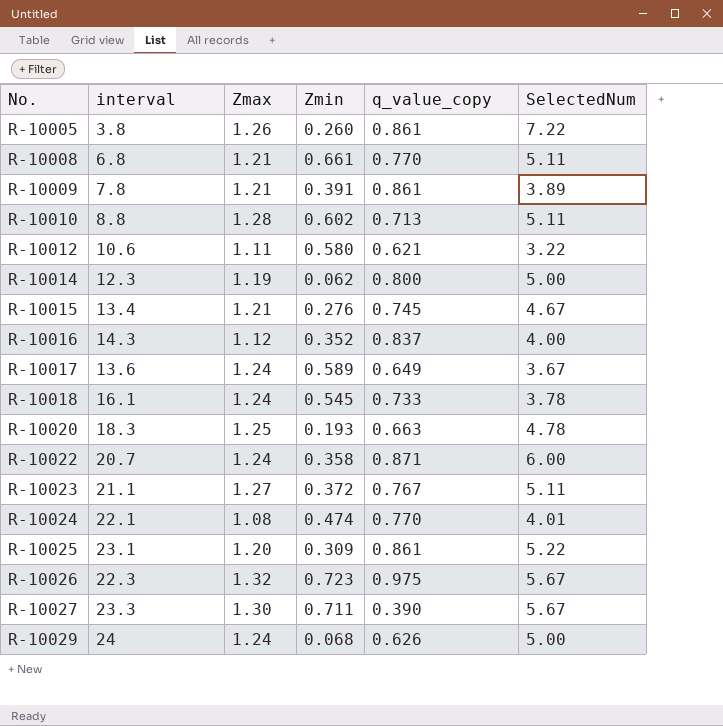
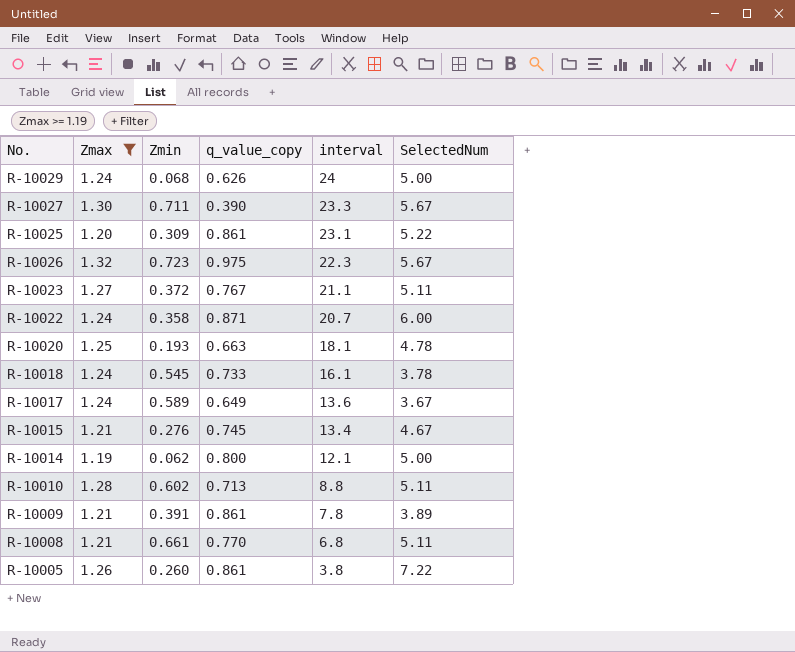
filter: none -> Zmax >= 1.19
row order: No. ascending -> interval descending
column interval | position: 2 -> 5
R-10020 | interval: 18.3 -> 18.1
R-10014 | interval: 12.3 -> 12.1

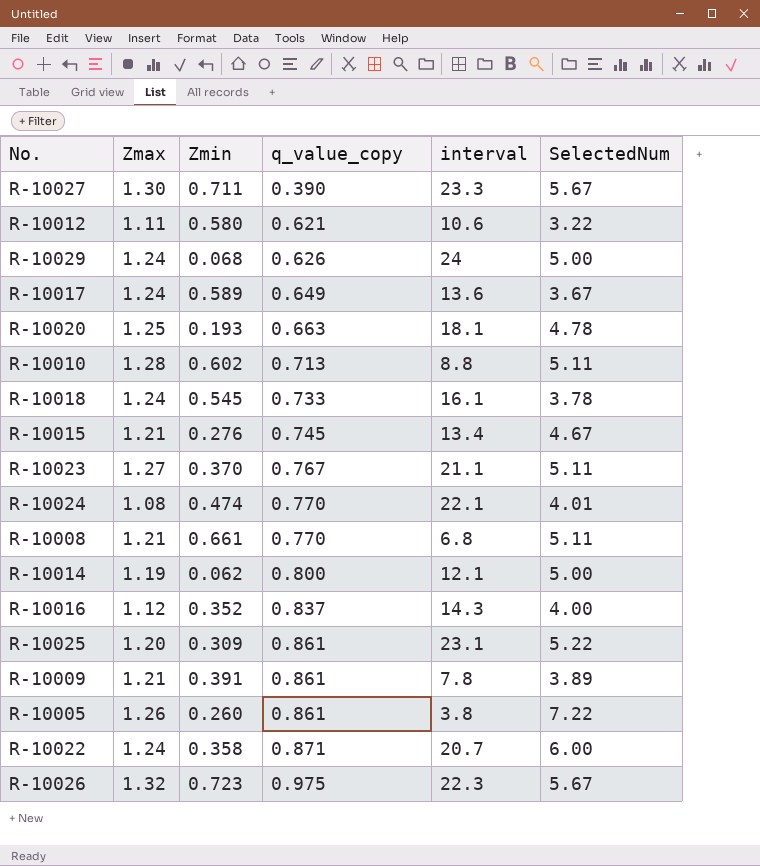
filter: Zmax >= 1.19 -> none
row order: interval descending -> q_value_copy ascending
R-10023 | Zmin: 0.372 -> 0.370

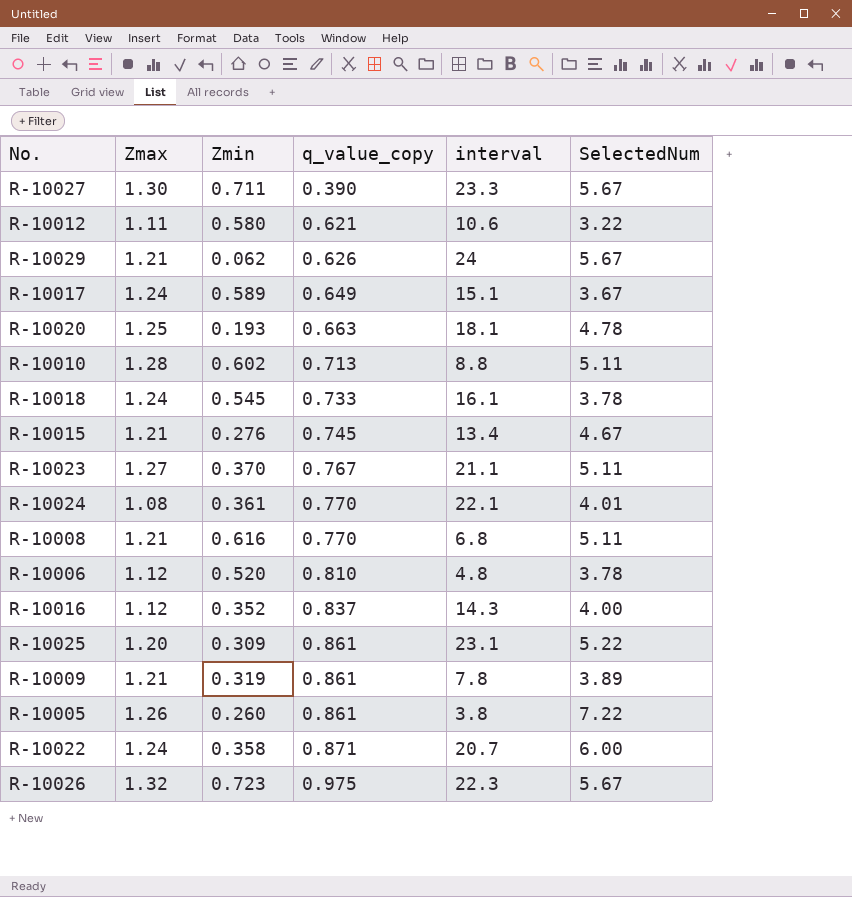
row R-10014: 1.19 | 0.062 | 0.800 | 12.1 | 5.00 -> none
R-10029 | Zmax: 1.24 -> 1.21
R-10029 | Zmin: 0.068 -> 0.062
R-10029 | SelectedNum: 5.00 -> 5.67
R-10017 | interval: 13.6 -> 15.1
R-10024 | Zmin: 0.474 -> 0.361
R-10008 | Zmin: 0.661 -> 0.616
row R-10006: none -> 1.12 | 0.520 | 0.810 | 4.8 | 3.78
R-10009 | Zmin: 0.391 -> 0.319

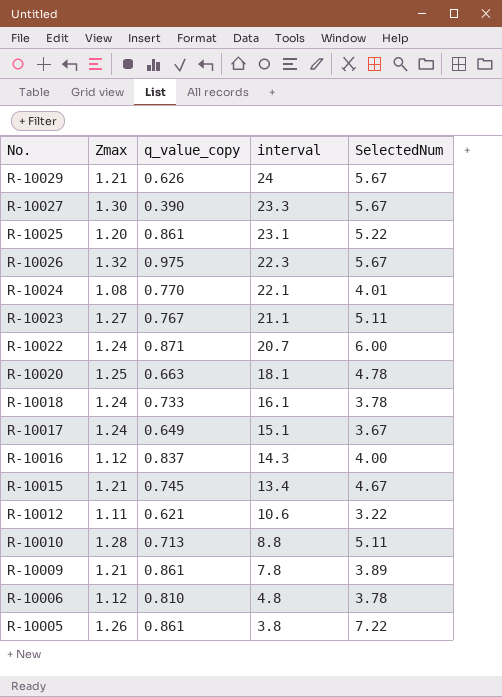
row order: q_value_copy ascending -> interval descending
column Zmin | position: 3 -> none
row R-10008: 1.21 | 0.616 | 0.770 | 6.8 | 5.11 -> none

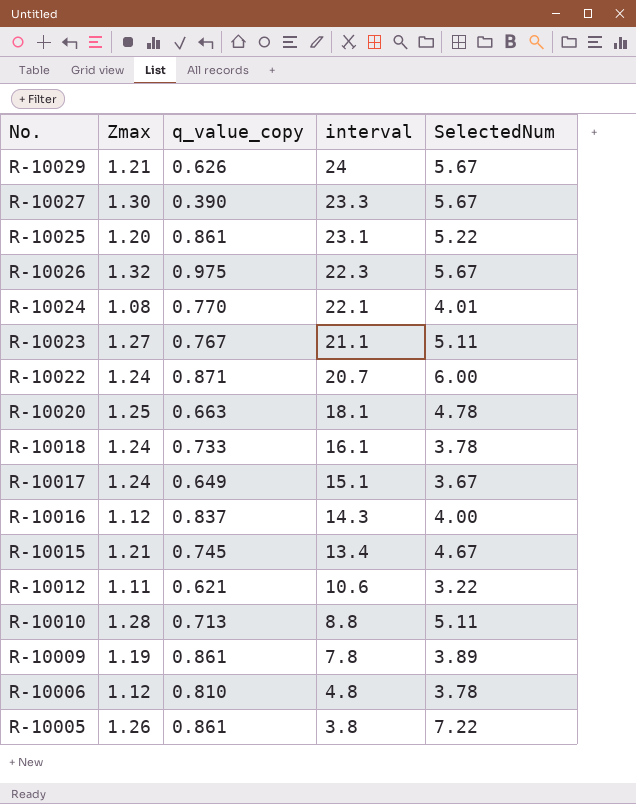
R-10009 | Zmax: 1.21 -> 1.19

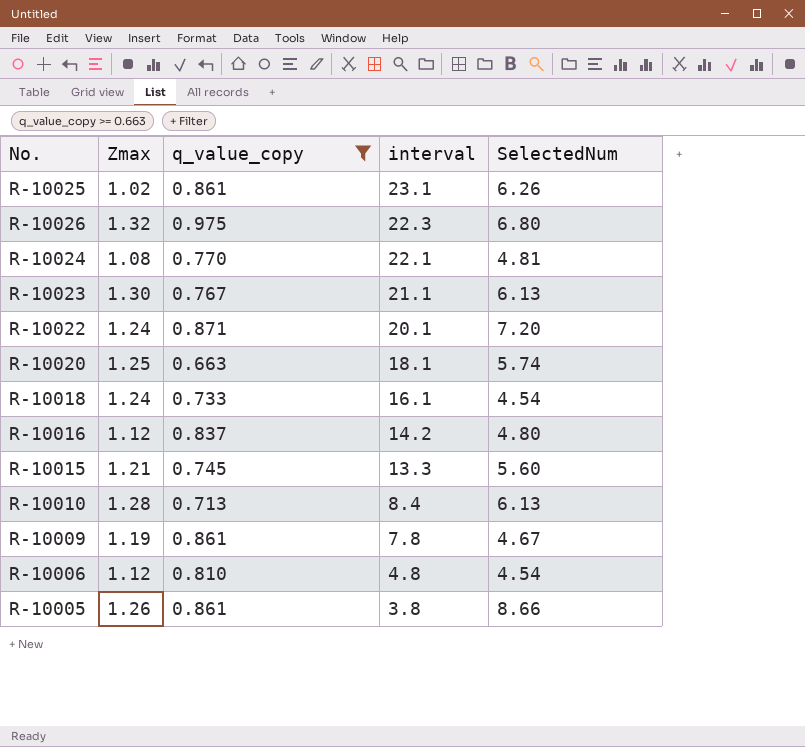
filter: none -> q_value_copy >= 0.663
R-10025 | Zmax: 1.20 -> 1.02
R-10025 | SelectedNum: 5.22 -> 6.26
R-10026 | SelectedNum: 5.67 -> 6.80
R-10024 | SelectedNum: 4.01 -> 4.81
R-10023 | Zmax: 1.27 -> 1.30
R-10023 | SelectedNum: 5.11 -> 6.13
R-10022 | interval: 20.7 -> 20.1
R-10022 | SelectedNum: 6.00 -> 7.20
R-10020 | SelectedNum: 4.78 -> 5.74
R-10018 | SelectedNum: 3.78 -> 4.54
R-10016 | interval: 14.3 -> 14.2
R-10016 | SelectedNum: 4.00 -> 4.80
R-10015 | interval: 13.4 -> 13.3
R-10015 | SelectedNum: 4.67 -> 5.60
R-10010 | interval: 8.8 -> 8.4
R-10010 | SelectedNum: 5.11 -> 6.13
R-10009 | SelectedNum: 3.89 -> 4.67
R-10006 | SelectedNum: 3.78 -> 4.54
R-10005 | SelectedNum: 7.22 -> 8.66

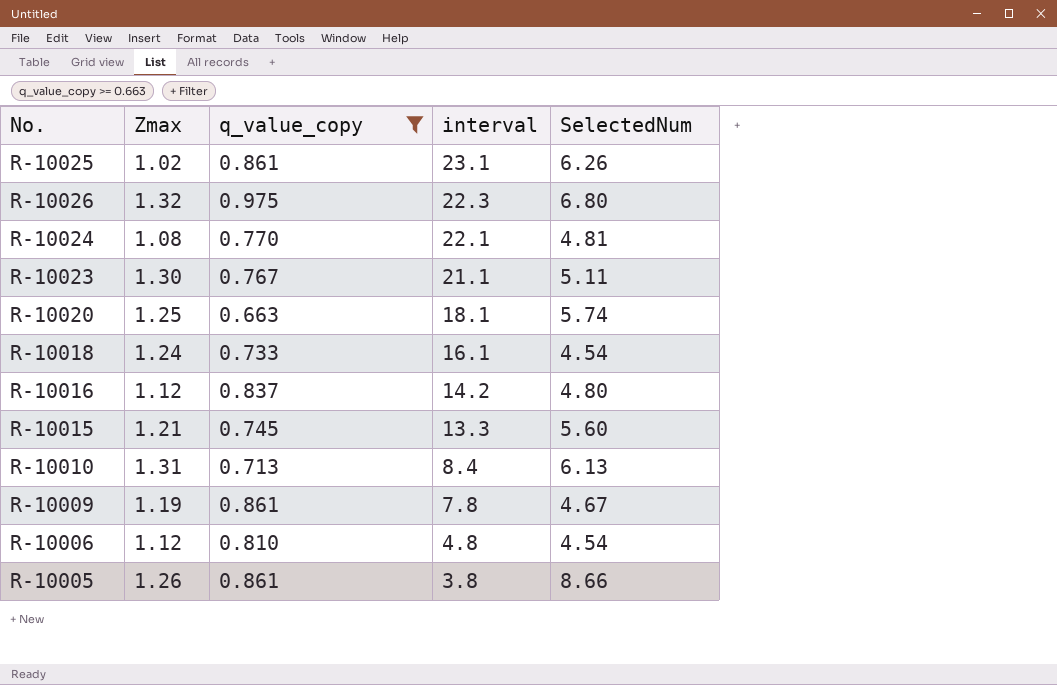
row R-10022: 1.24 | 0.871 | 20.1 | 7.20 -> none
R-10023 | SelectedNum: 6.13 -> 5.11
R-10010 | Zmax: 1.28 -> 1.31

